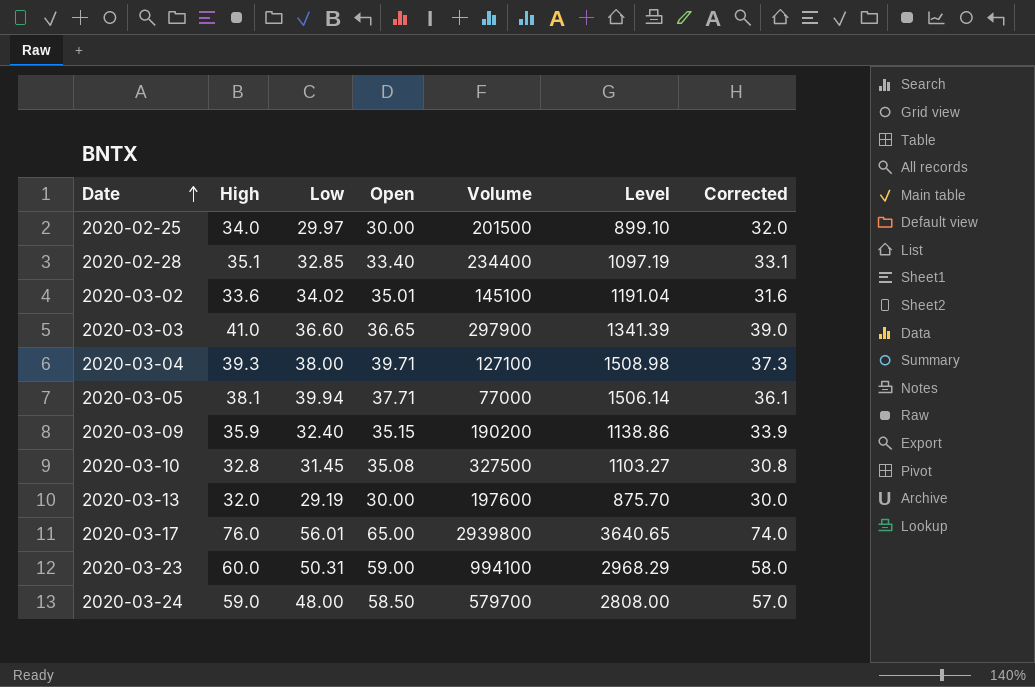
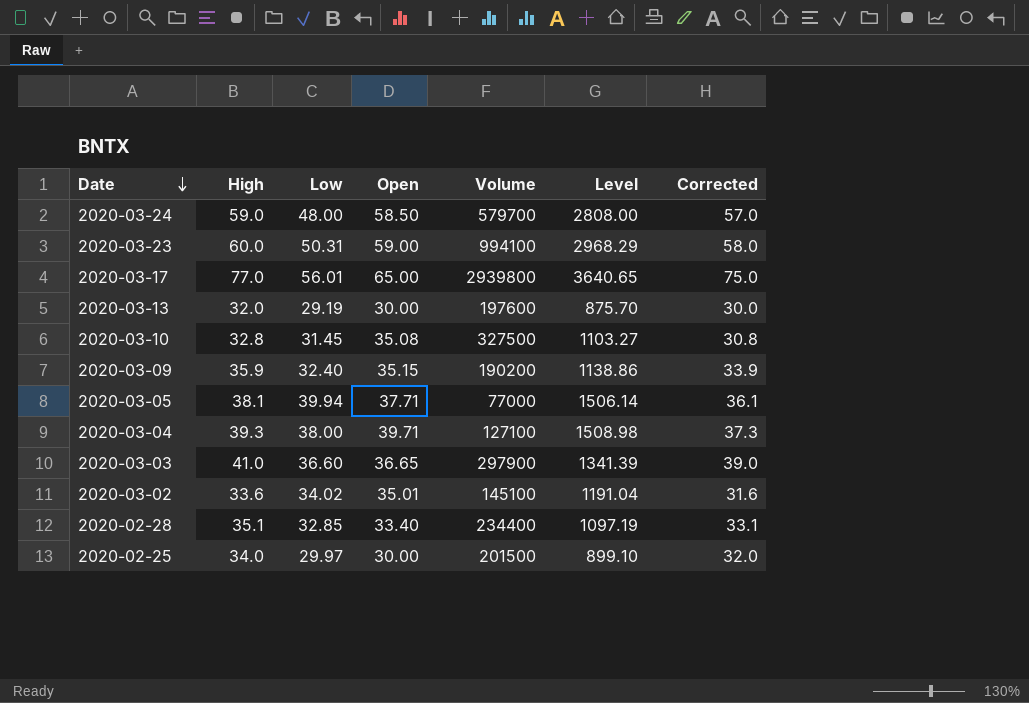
row order: Date ascending -> Date descending
2020-03-17 | High: 76.0 -> 77.0
2020-03-17 | Corrected: 74.0 -> 75.0

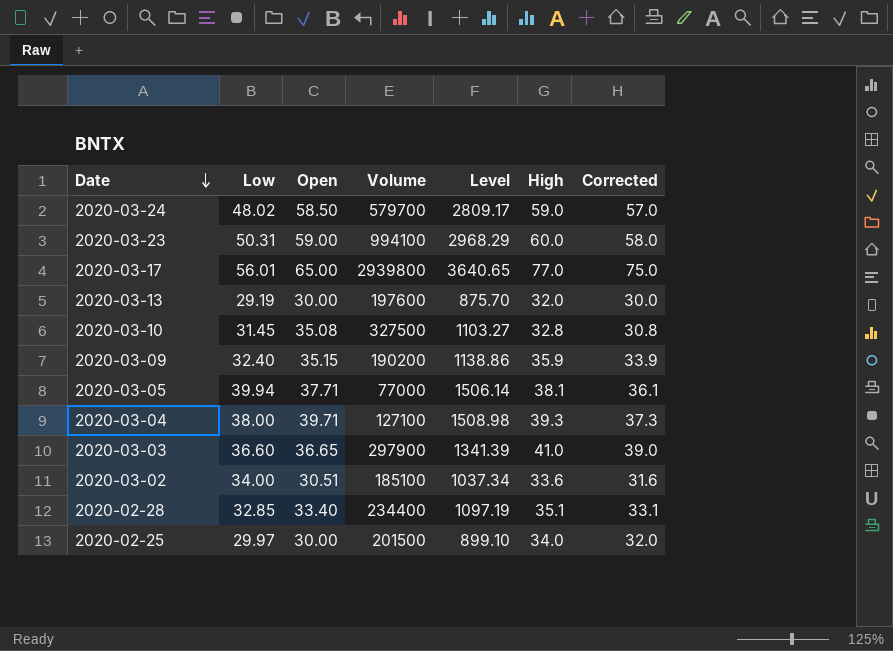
column High | position: 2 -> 6
2020-03-24 | Low: 48.00 -> 48.02
2020-03-24 | Level: 2808.00 -> 2809.17
2020-03-02 | Low: 34.02 -> 34.00
2020-03-02 | Open: 35.01 -> 30.51
2020-03-02 | Volume: 145100 -> 185100
2020-03-02 | Level: 1191.04 -> 1037.34

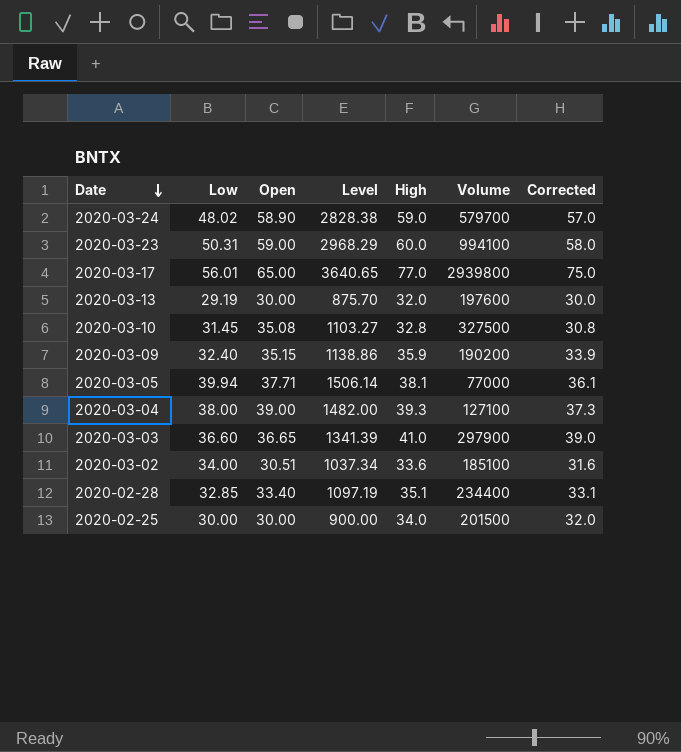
column Volume | position: 4 -> 6
2020-03-24 | Open: 58.50 -> 58.90
2020-03-24 | Level: 2809.17 -> 2828.38
2020-03-04 | Open: 39.71 -> 39.00
2020-03-04 | Level: 1508.98 -> 1482.00
2020-02-25 | Low: 29.97 -> 30.00
2020-02-25 | Level: 899.10 -> 900.00

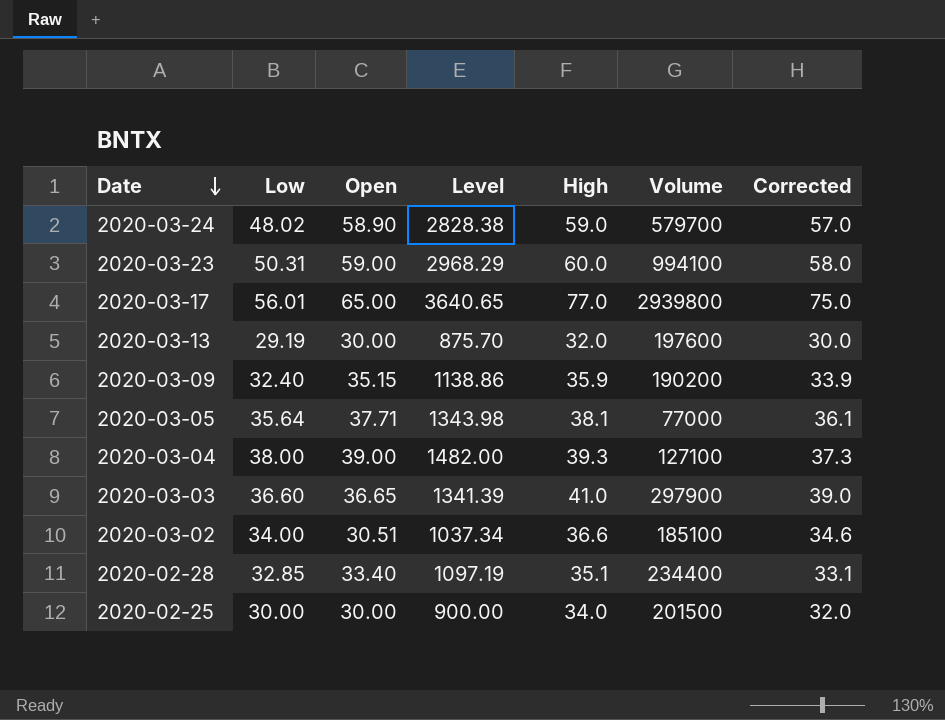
row 2020-03-10: 31.45 | 35.08 | 1103.27 | 32.8 | 327500 | 30.8 -> none
2020-03-05 | Low: 39.94 -> 35.64
2020-03-05 | Level: 1506.14 -> 1343.98
2020-03-02 | High: 33.6 -> 36.6
2020-03-02 | Corrected: 31.6 -> 34.6

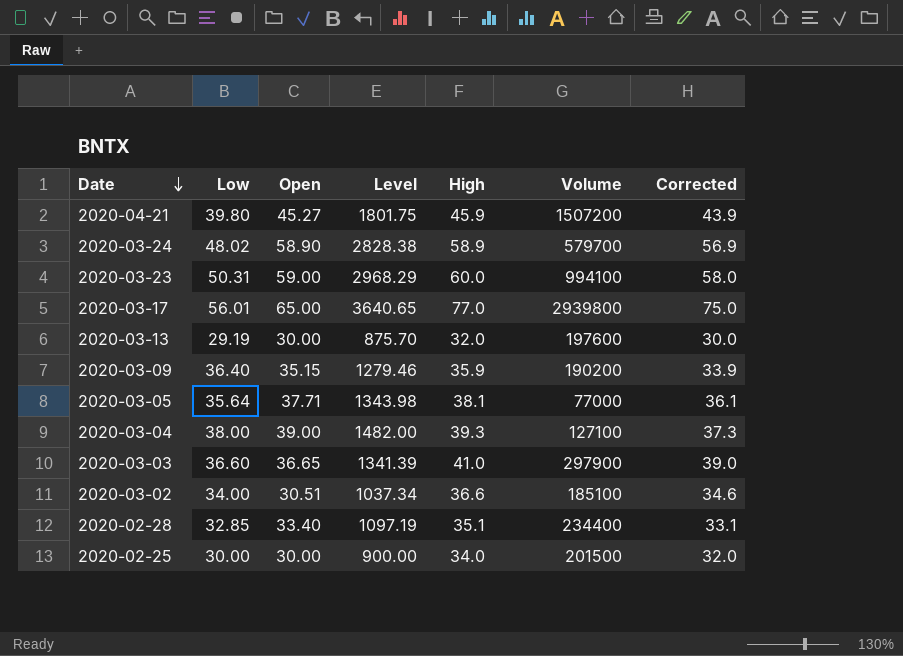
row 2020-04-21: none -> 39.80 | 45.27 | 1801.75 | 45.9 | 1507200 | 43.9
2020-03-24 | High: 59.0 -> 58.9
2020-03-24 | Corrected: 57.0 -> 56.9
2020-03-09 | Low: 32.40 -> 36.40
2020-03-09 | Level: 1138.86 -> 1279.46

